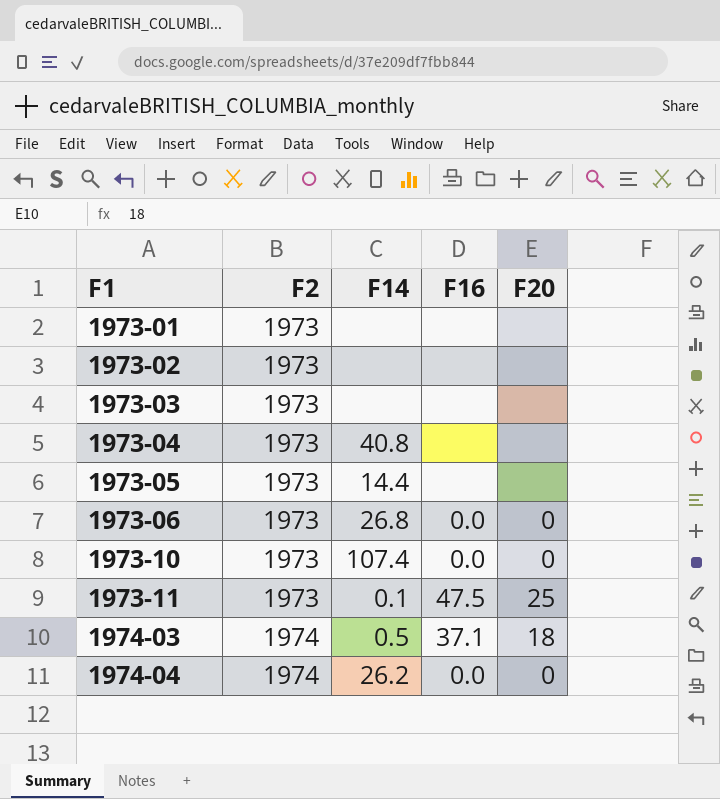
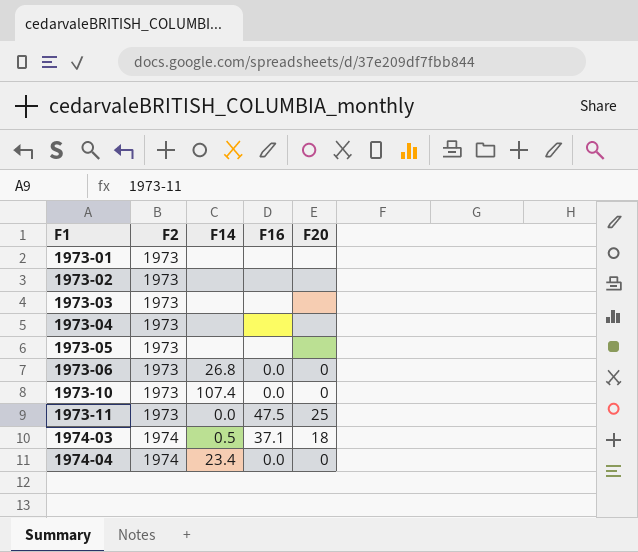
1973-04 | F14: 40.8 -> none
1973-05 | F14: 14.4 -> none
1973-11 | F14: 0.1 -> 0.0
1974-04 | F14: 26.2 -> 23.4

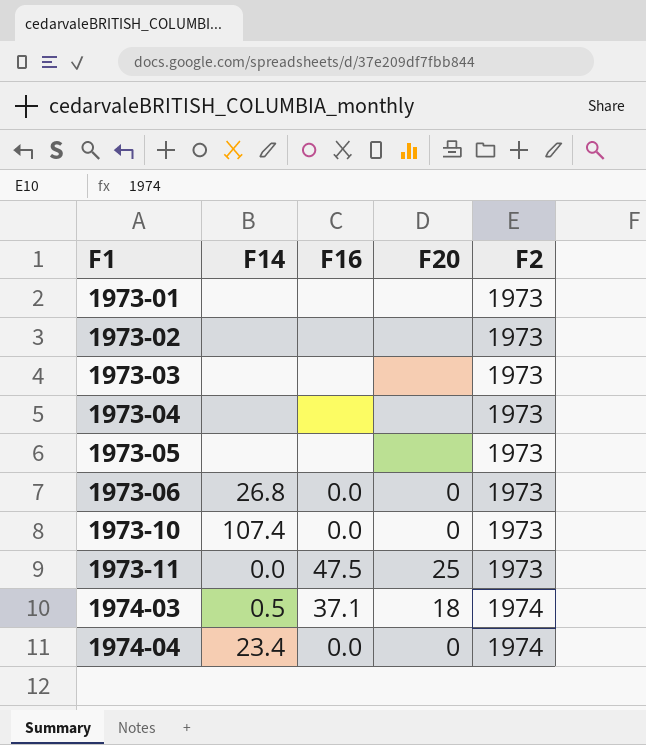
column F2 | position: 2 -> 5

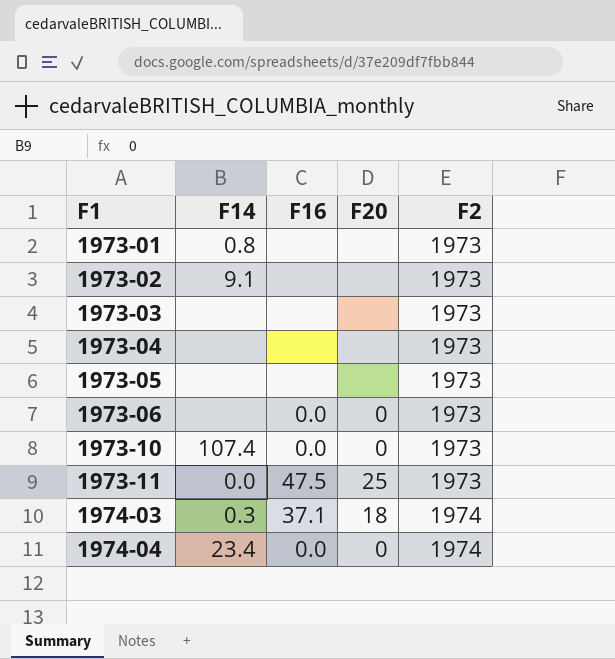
1973-01 | F14: none -> 0.8
1973-02 | F14: none -> 9.1
1973-06 | F14: 26.8 -> none
1974-03 | F14: 0.5 -> 0.3

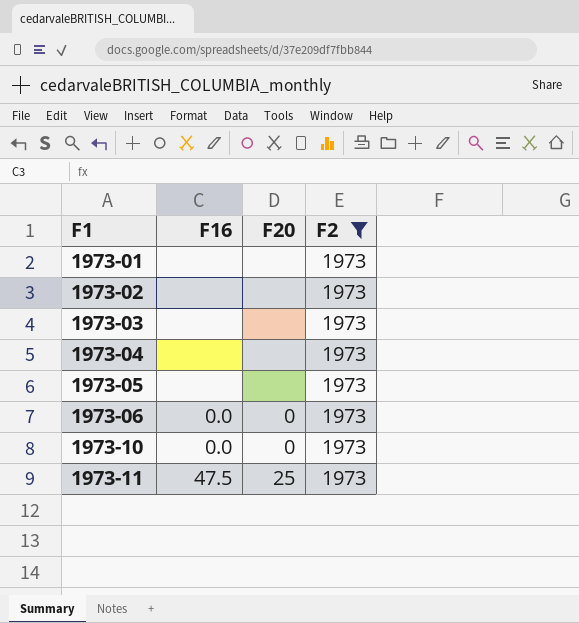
filter: none -> F2 = 1973
column F14 | position: 2 -> none

